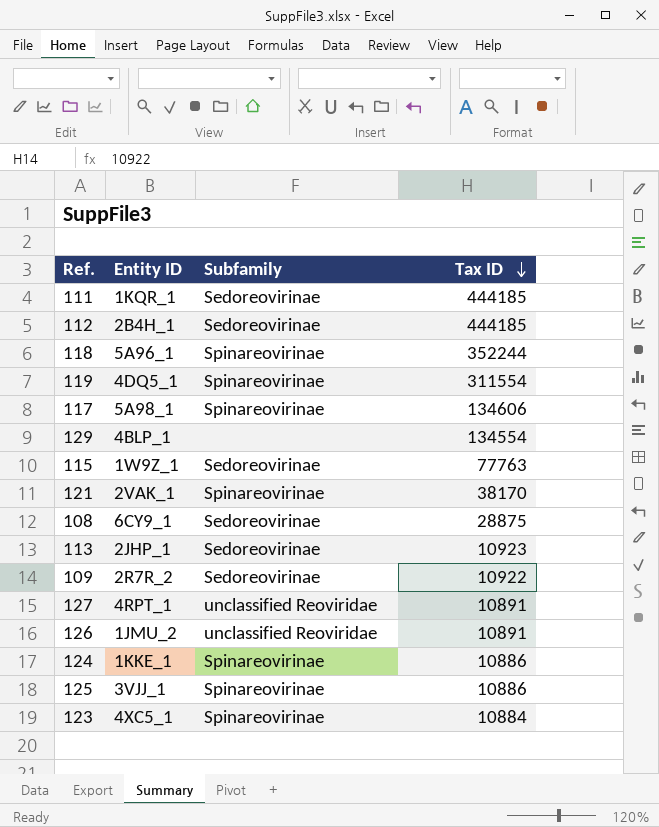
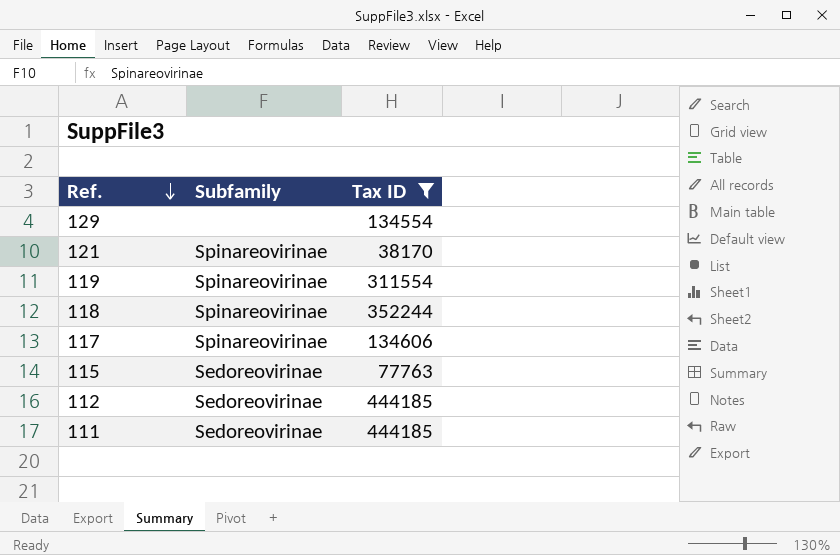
filter: none -> Tax ID >= 38170
row order: Tax ID descending -> Ref. descending
column Entity ID | position: 2 -> none

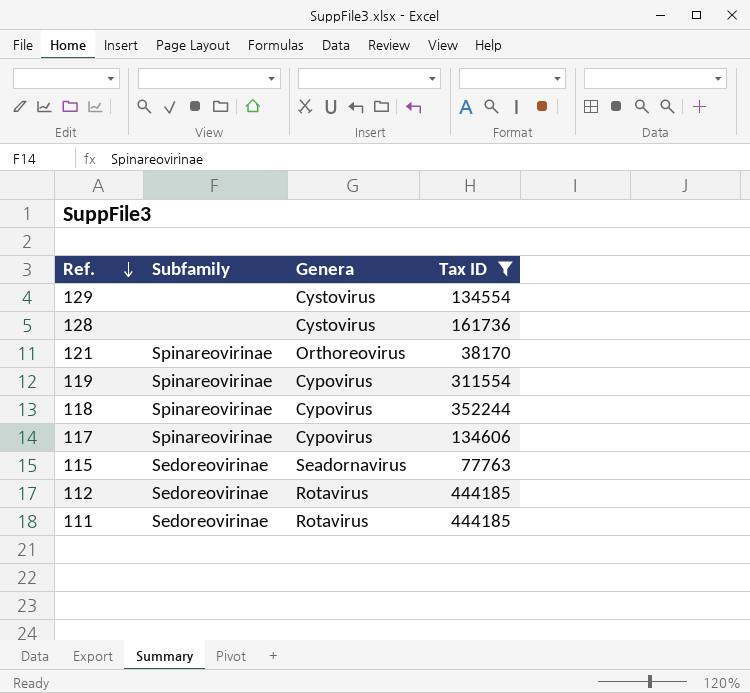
column Genera | position: none -> 3
row 128: none -> none | Cystovirus | 161736

